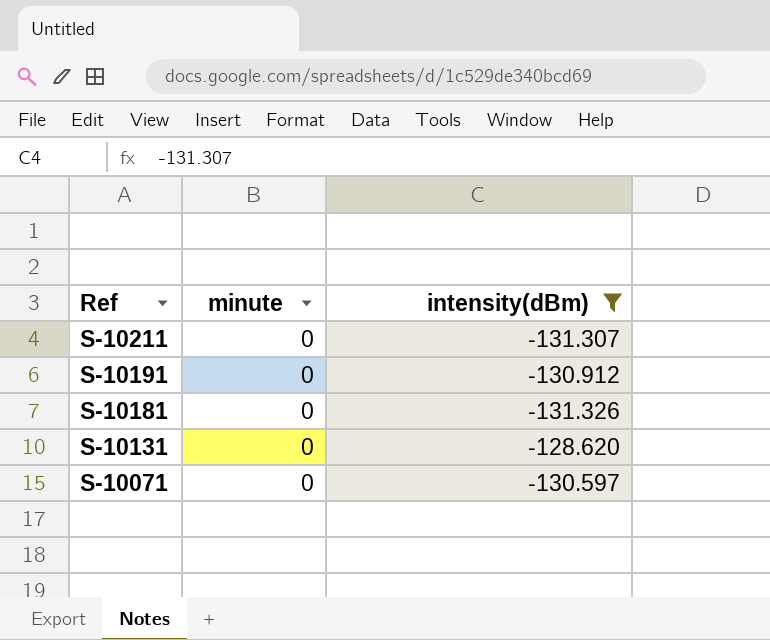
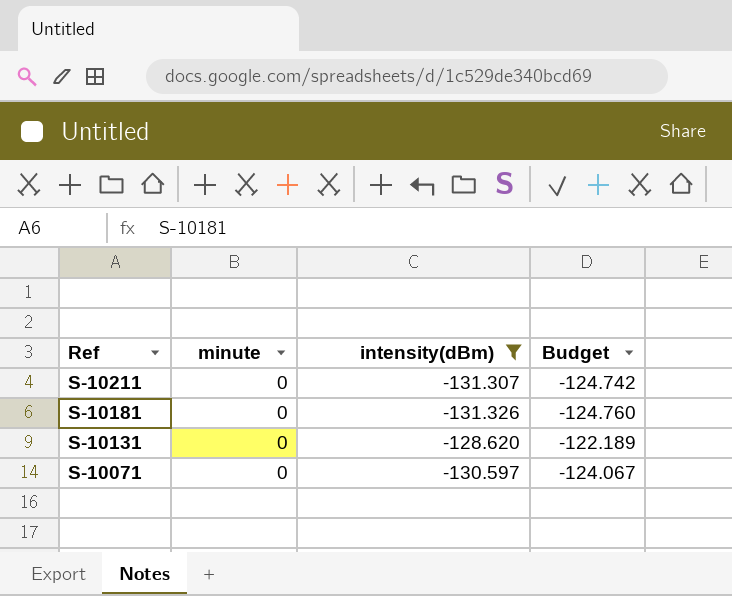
column Budget | formula: none -> [intensity(dBm)] * 0.95
row S-10191: 0 | -130.912 -> none

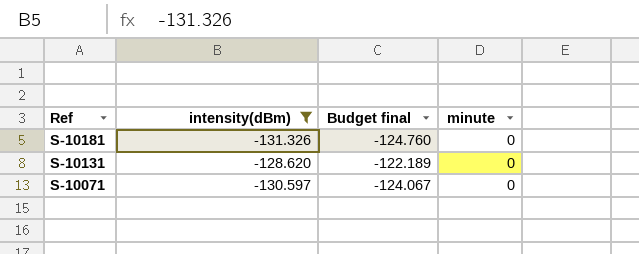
column name: Budget -> Budget final
column minute | position: 2 -> 4
row S-10211: 0 | -131.307 | -124.742 -> none

